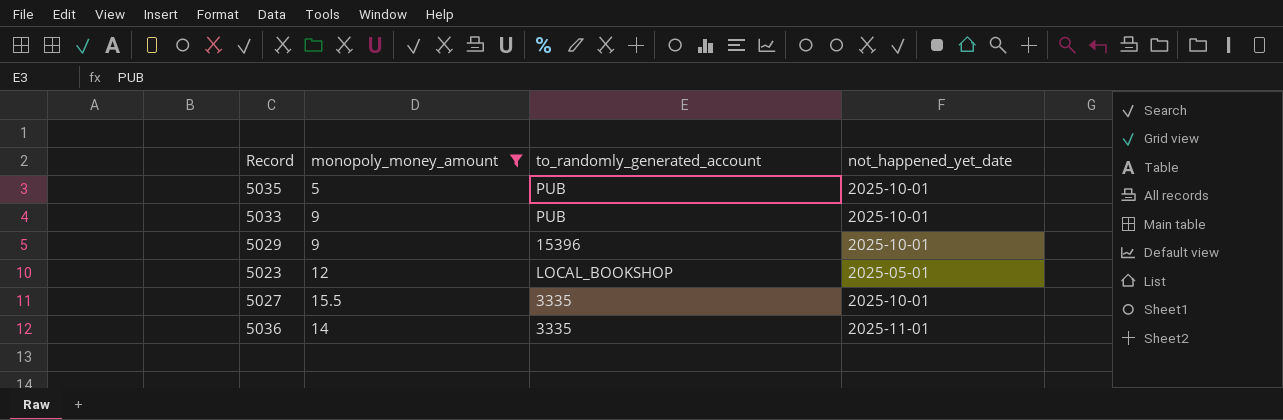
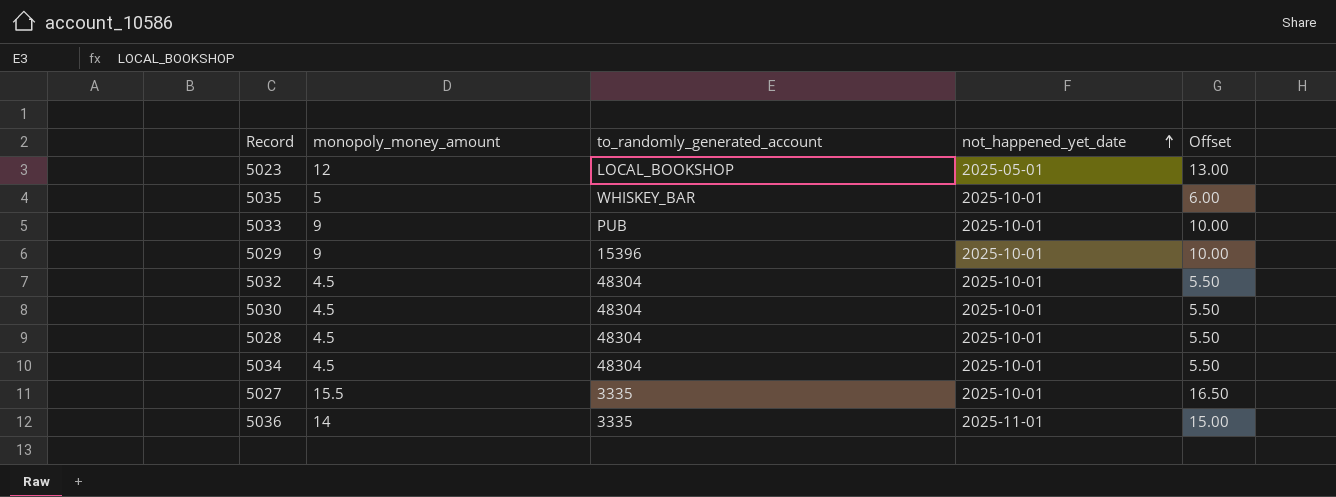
filter: monopoly_money_amount != 4.5 -> none
row order: none -> not_happened_yet_date ascending
column Offset | formula: none -> [monopoly_money_amount] + 1
5035 | to_randomly_generated_account: PUB -> WHISKEY_BAR

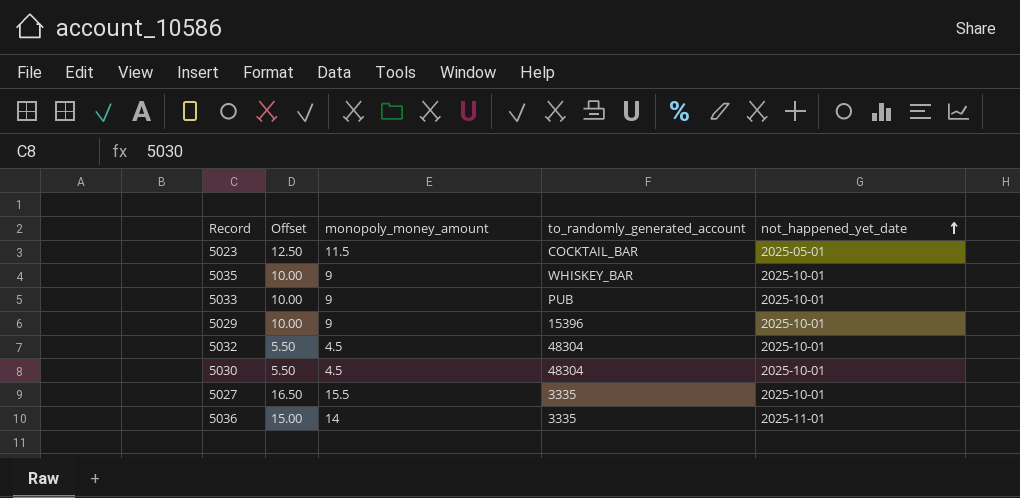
column Offset | position: 5 -> 2
row 5028: 4.5 | 48304 | 2025-10-01 | 5.50 -> none
row 5034: 4.5 | 48304 | 2025-10-01 | 5.50 -> none
5023 | Offset: 13.00 -> 12.50
5023 | monopoly_money_amount: 12 -> 11.5
5023 | to_randomly_generated_account: LOCAL_BOOKSHOP -> COCKTAIL_BAR
5035 | Offset: 6.00 -> 10.00
5035 | monopoly_money_amount: 5 -> 9

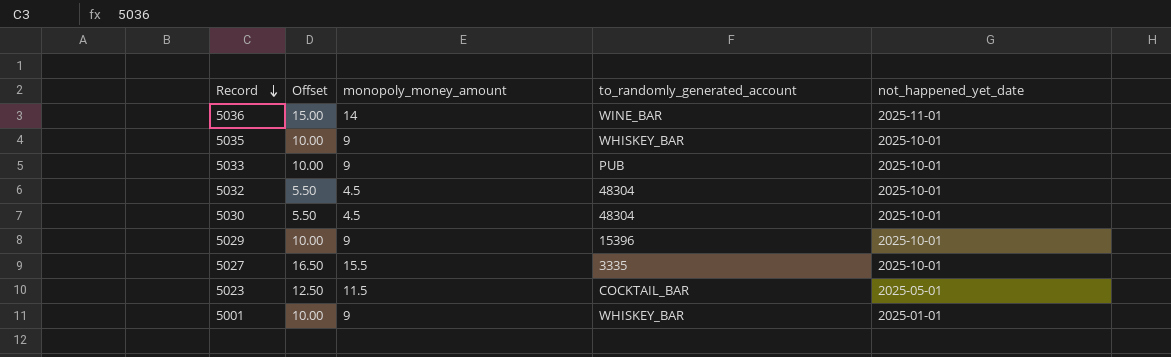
row order: not_happened_yet_date ascending -> Record descending
5036 | to_randomly_generated_account: 3335 -> WINE_BAR
row 5001: none -> 10.00 | 9 | WHISKEY_BAR | 2025-01-01

